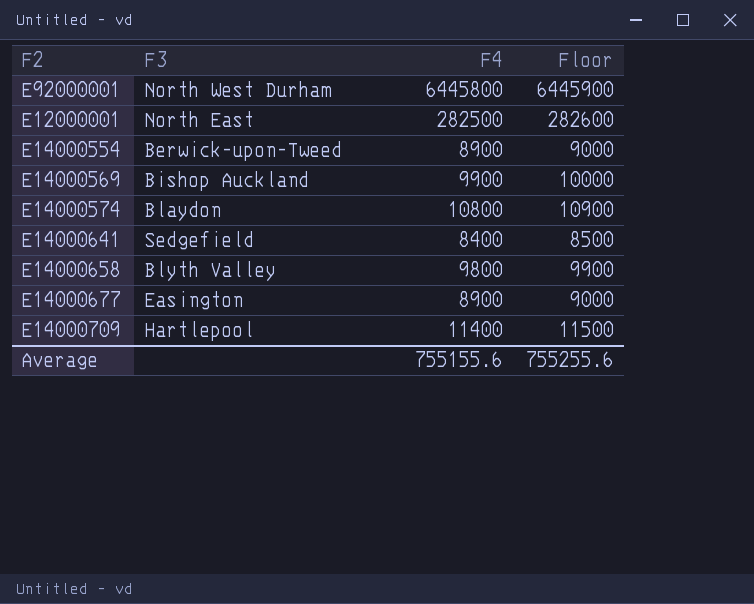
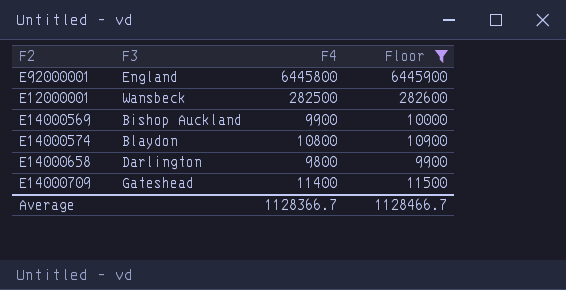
filter: none -> Floor >= 9900
E92000001 | F3: North West Durham -> England
E12000001 | F3: North East -> Wansbeck
E14000658 | F3: Blyth Valley -> Darlington
E14000709 | F3: Hartlepool -> Gateshead
Average | F4: 755155.6 -> 1128366.7
Average | Floor: 755255.6 -> 1128466.7

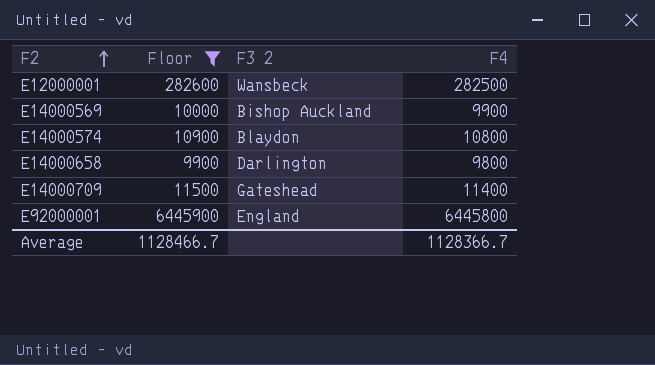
row order: none -> F2 ascending
column Floor | position: 4 -> 2
column name: F3 -> F3 2

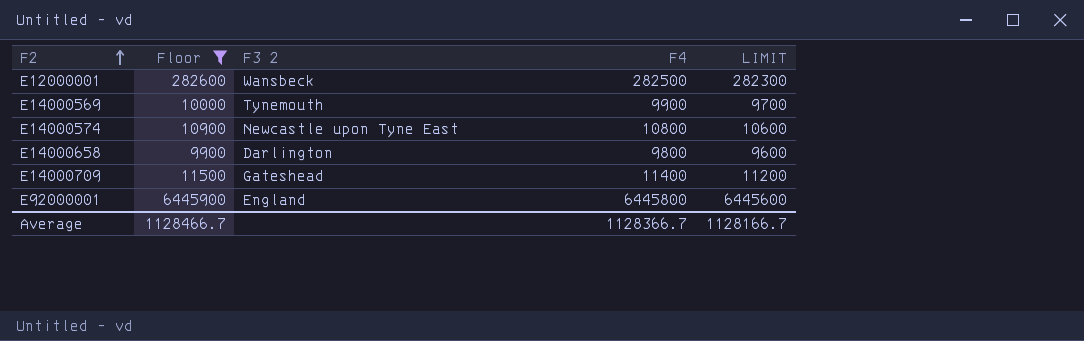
column LIMIT | formula: none -> [F4] - 200
E14000569 | F3 2: Bishop Auckland -> Tynemouth
E14000574 | F3 2: Blaydon -> Newcastle upon Tyne East

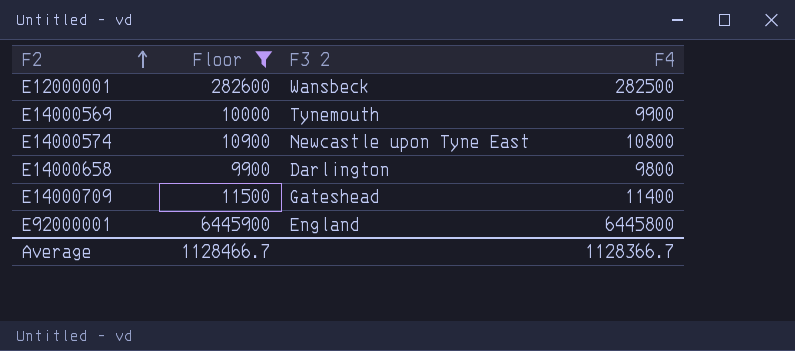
column LIMIT | formula: [F4] - 200 -> none

